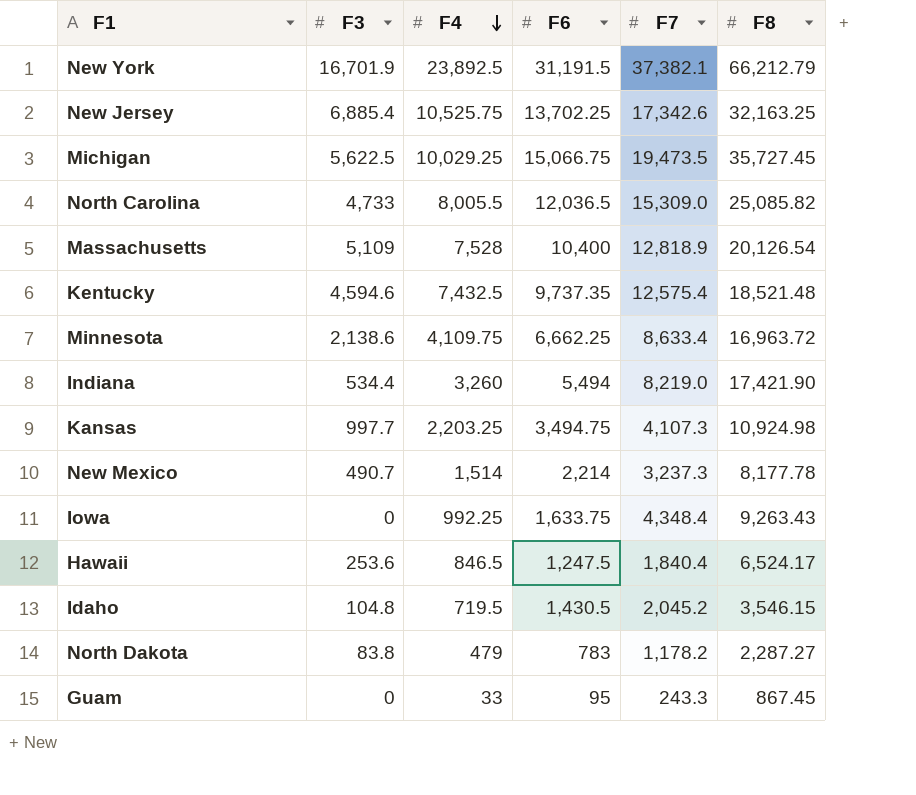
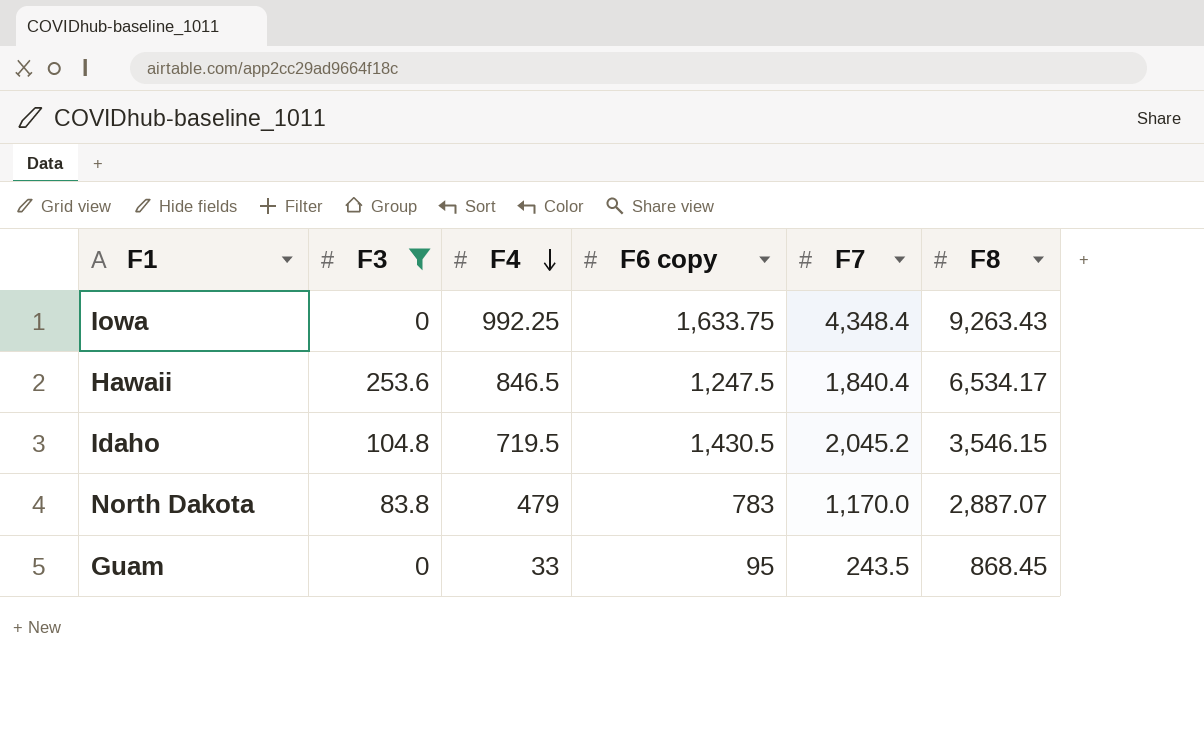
filter: none -> F3 <= 253.6
column name: F6 -> F6 copy
Hawaii | F8: 6,524.17 -> 6,534.17
North Dakota | F7: 1,178.2 -> 1,170.0
North Dakota | F8: 2,287.27 -> 2,887.07
Guam | F7: 243.3 -> 243.5
Guam | F8: 867.45 -> 868.45

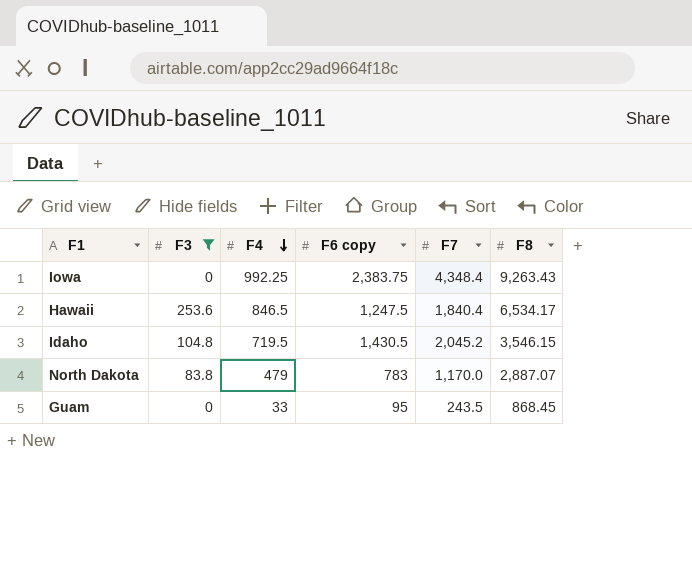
Iowa | F6 copy: 1,633.75 -> 2,383.75

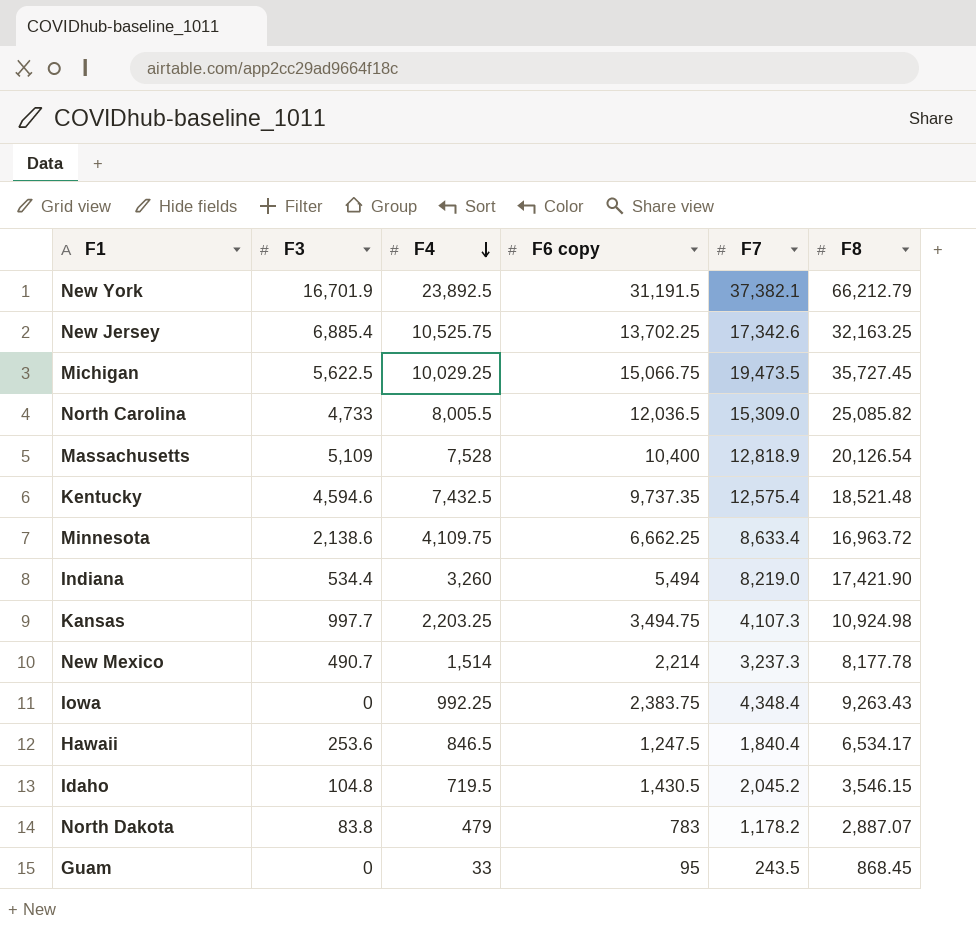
filter: F3 <= 253.6 -> none
North Dakota | F7: 1,170.0 -> 1,178.2

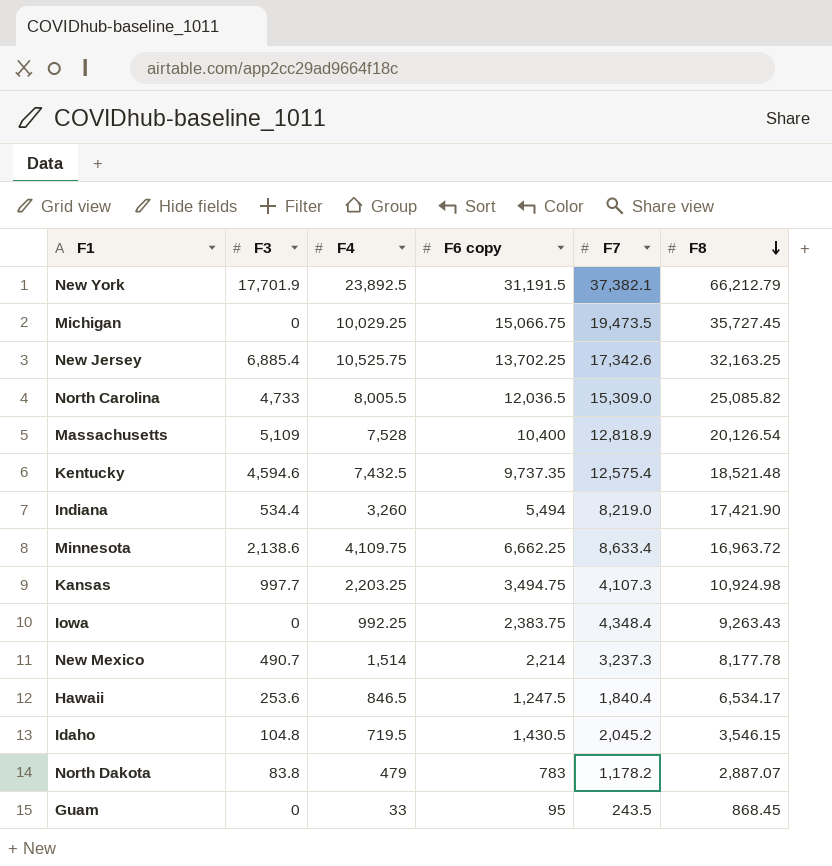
row order: F4 descending -> F8 descending
New York | F3: 16,701.9 -> 17,701.9
Michigan | F3: 5,622.5 -> 0

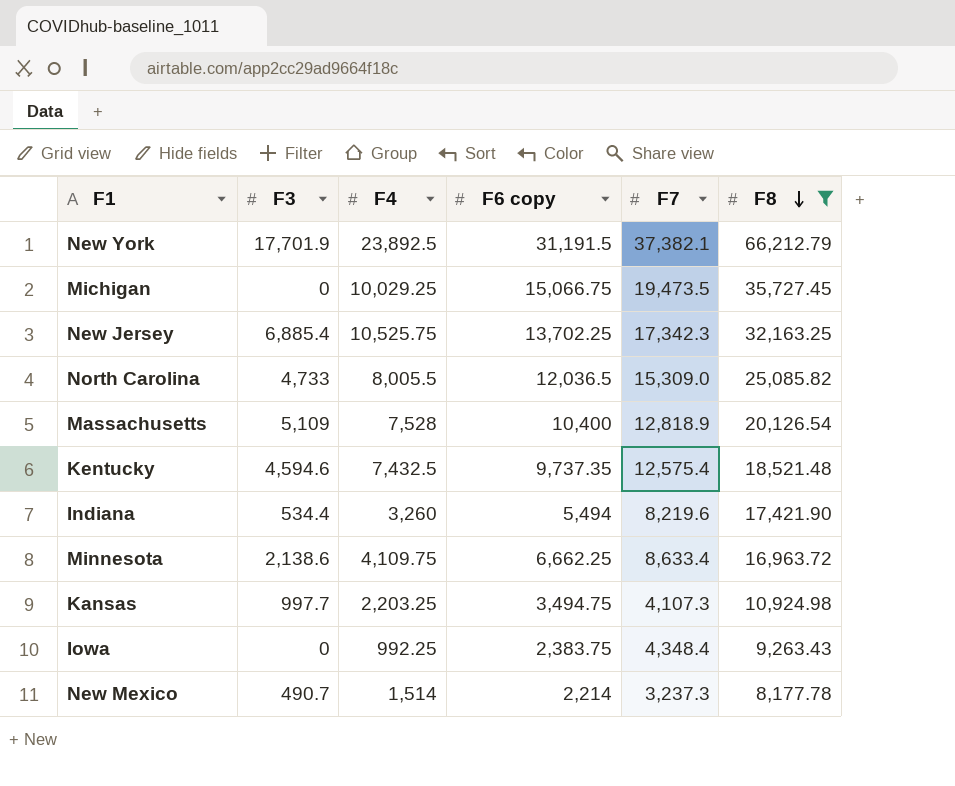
filter: none -> F8 >= 8,177.78
New Jersey | F7: 17,342.6 -> 17,342.3
Indiana | F7: 8,219.0 -> 8,219.6

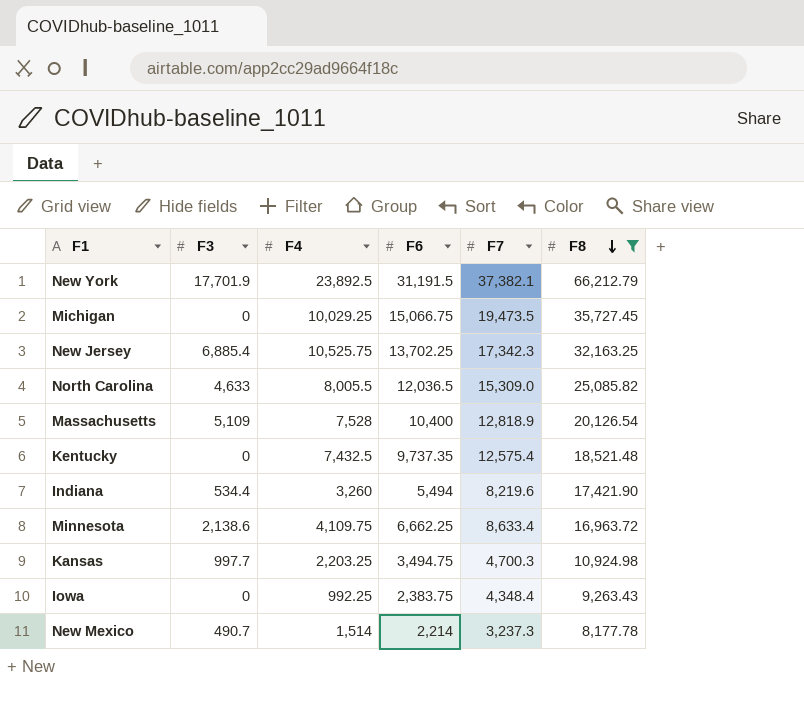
column name: F6 copy -> F6
North Carolina | F3: 4,733 -> 4,633
Kentucky | F3: 4,594.6 -> 0
Kansas | F7: 4,107.3 -> 4,700.3

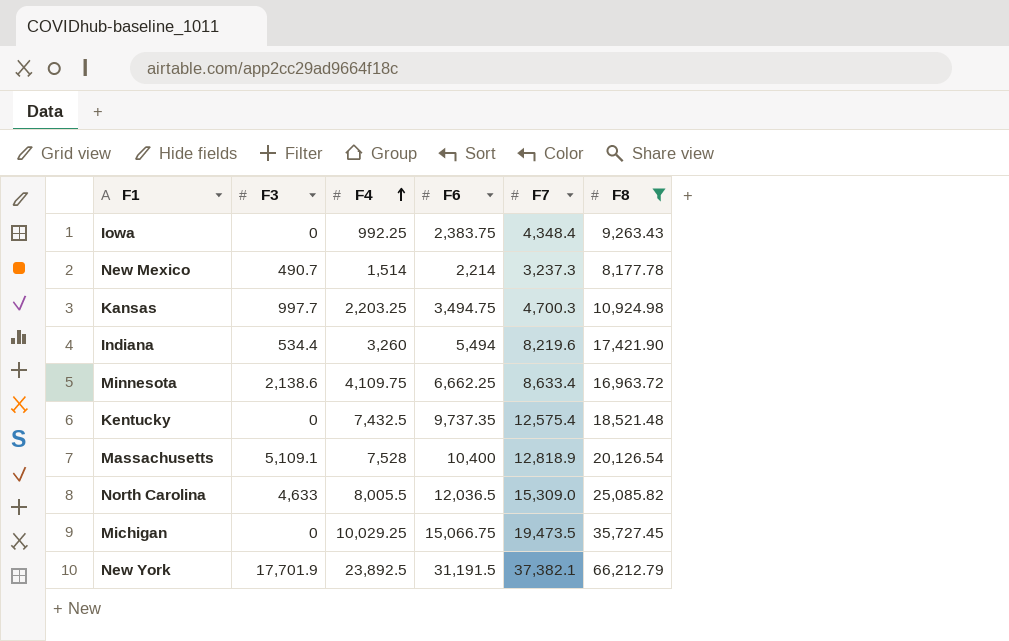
row order: F8 descending -> F4 ascending
row New Jersey: 6,885.4 | 10,525.75 | 13,702.25 | 17,342.3 | 32,163.25 -> none
Massachusetts | F3: 5,109 -> 5,109.1

